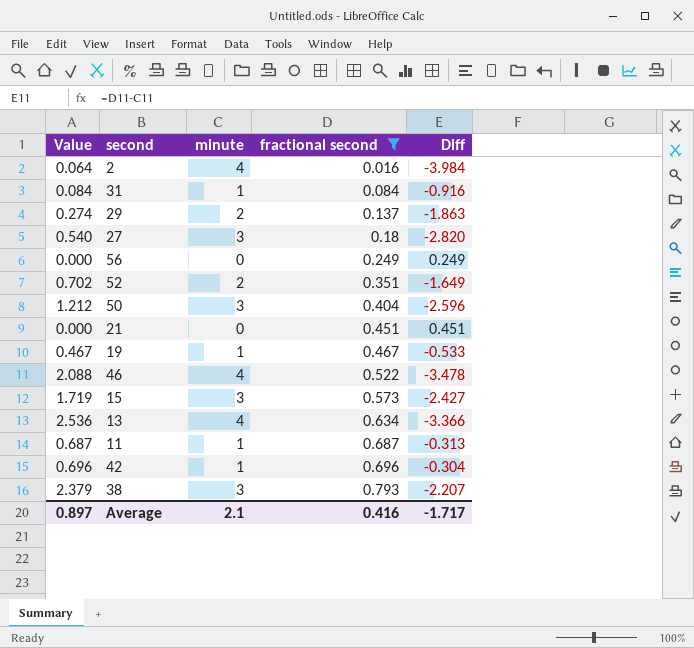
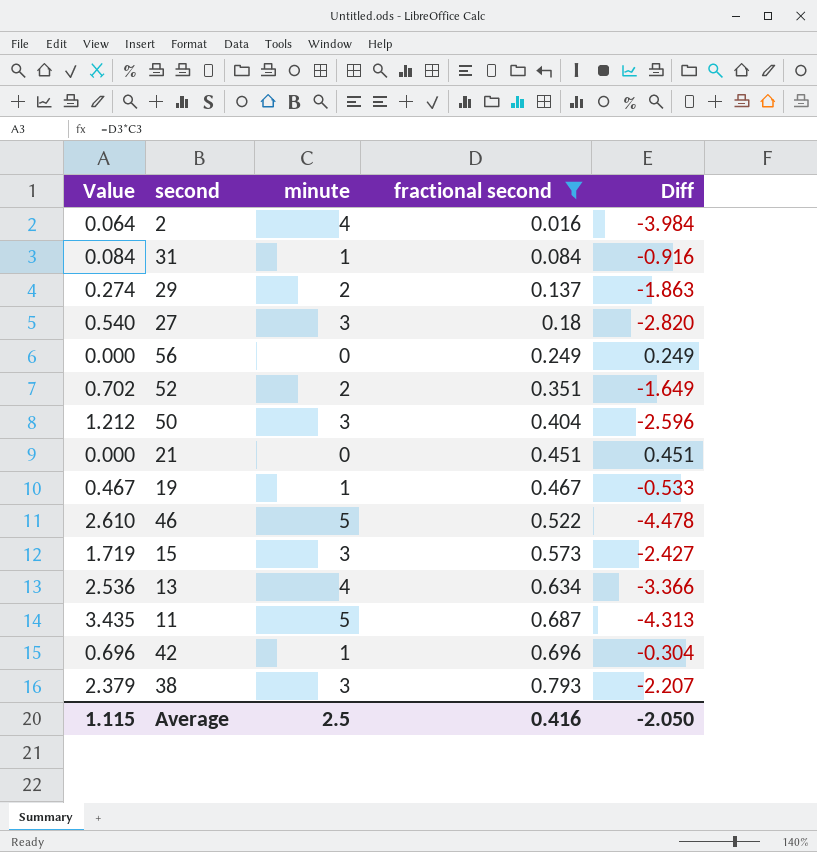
46 | Value: 2.088 -> 2.610
46 | minute: 4 -> 5
46 | Diff: -3.478 -> -4.478
11 | Value: 0.687 -> 3.435
11 | minute: 1 -> 5
11 | Diff: -0.313 -> -4.313
Average | Value: 0.897 -> 1.115
Average | minute: 2.1 -> 2.5
Average | Diff: -1.717 -> -2.050

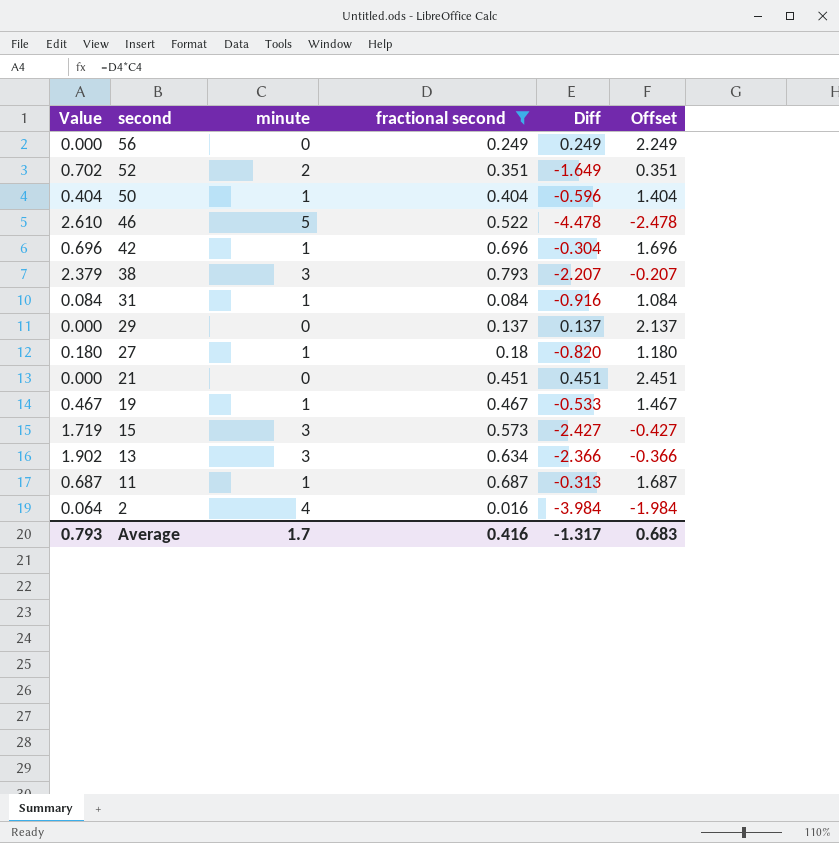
row order: fractional second ascending -> second descending
column Offset | formula: none -> [Diff] + 2
50 | Value: 1.212 -> 0.404
50 | minute: 3 -> 1
50 | Diff: -2.596 -> -0.596
29 | Value: 0.274 -> 0.000
29 | minute: 2 -> 0
29 | Diff: -1.863 -> 0.137
27 | Value: 0.540 -> 0.180
27 | minute: 3 -> 1
27 | Diff: -2.820 -> -0.820
13 | Value: 2.536 -> 1.902
13 | minute: 4 -> 3
13 | Diff: -3.366 -> -2.366
11 | Value: 3.435 -> 0.687
11 | minute: 5 -> 1
11 | Diff: -4.313 -> -0.313
Average | Value: 1.115 -> 0.793
Average | minute: 2.5 -> 1.7
Average | Diff: -2.050 -> -1.317

